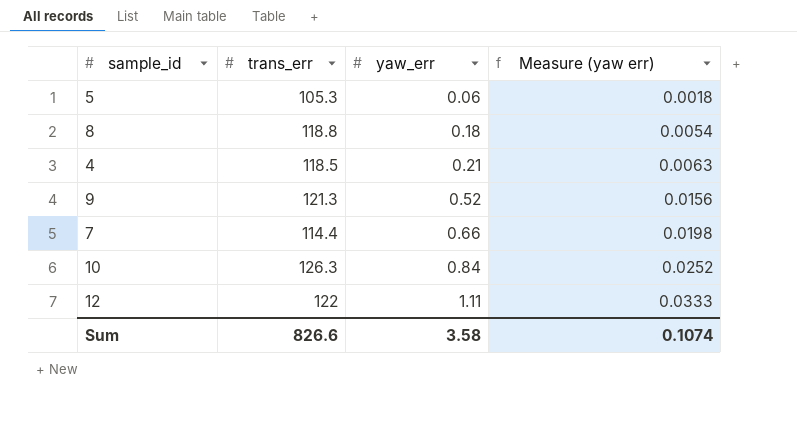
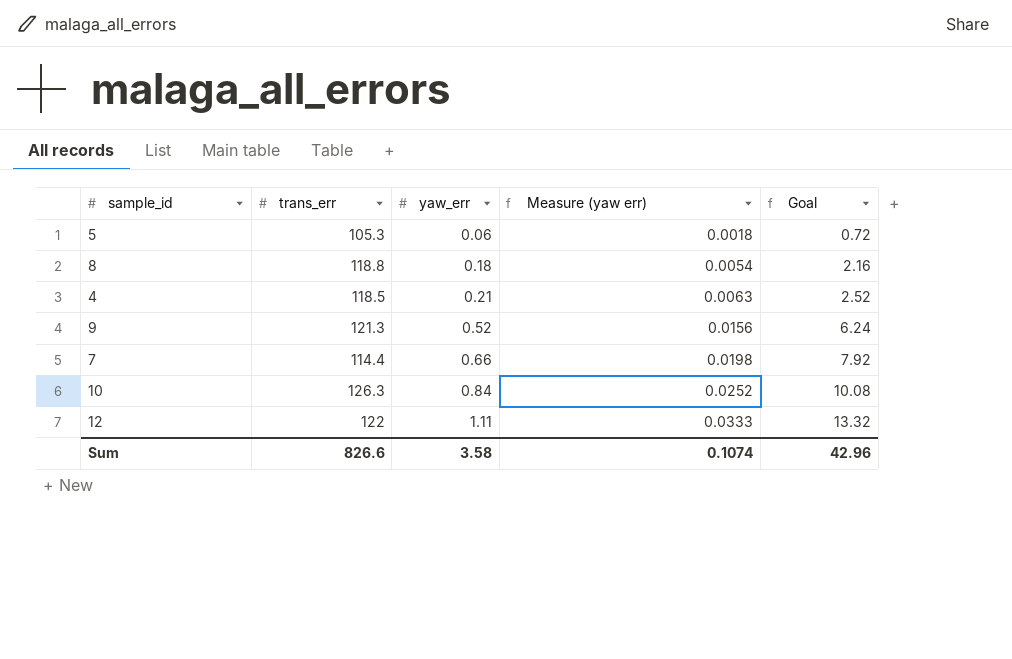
column Goal | formula: none -> [yaw_err] * 12

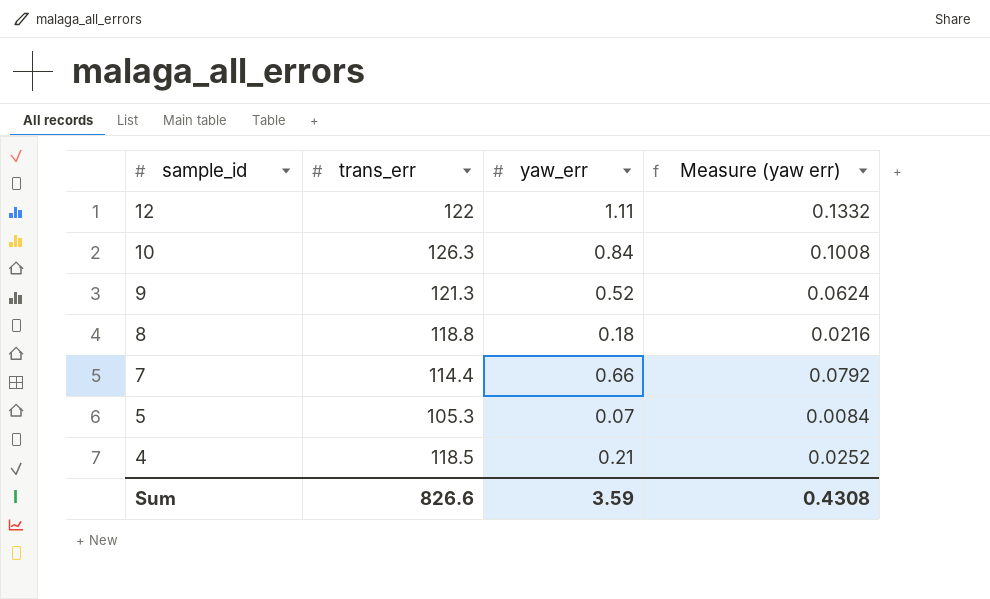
row order: yaw_err ascending -> sample_id descending
column Goal | formula: [yaw_err] * 12 -> none
column Measure (yaw err) | formula: [yaw_err] * 0.03 -> [yaw_err] * 0.12
5 | yaw_err: 0.06 -> 0.07
Sum | yaw_err: 3.58 -> 3.59
Sum | Measure (yaw err): 0.1074 -> 0.4308

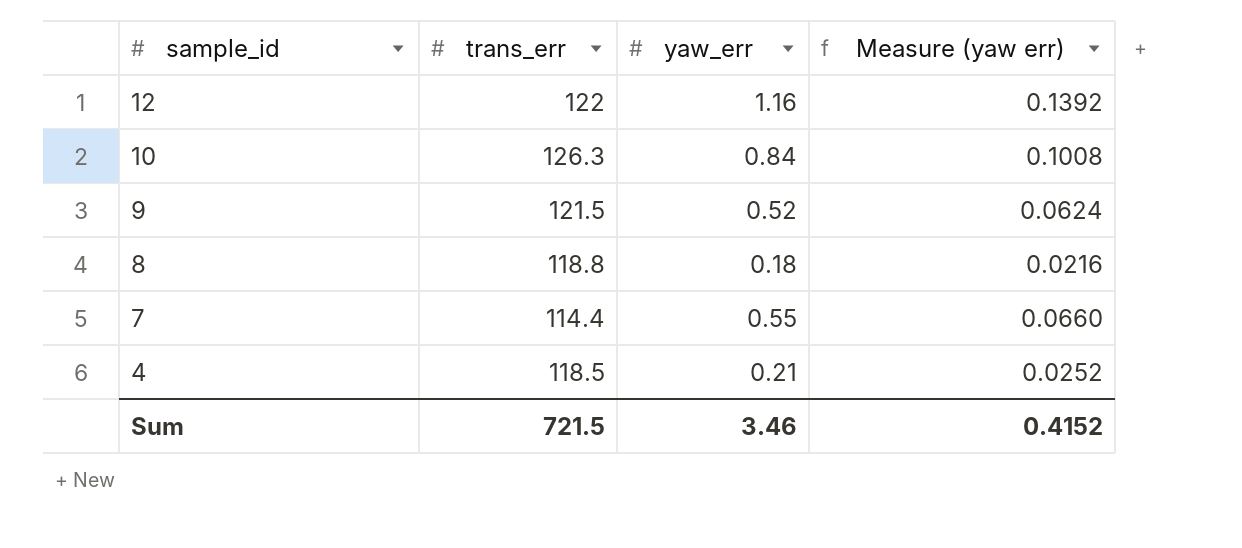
row 5: 105.3 | 0.07 | 0.0084 -> none
12 | yaw_err: 1.11 -> 1.16
12 | Measure (yaw err): 0.1332 -> 0.1392
9 | trans_err: 121.3 -> 121.5
7 | yaw_err: 0.66 -> 0.55
7 | Measure (yaw err): 0.0792 -> 0.0660
Sum | trans_err: 826.6 -> 721.5
Sum | yaw_err: 3.59 -> 3.46
Sum | Measure (yaw err): 0.4308 -> 0.4152

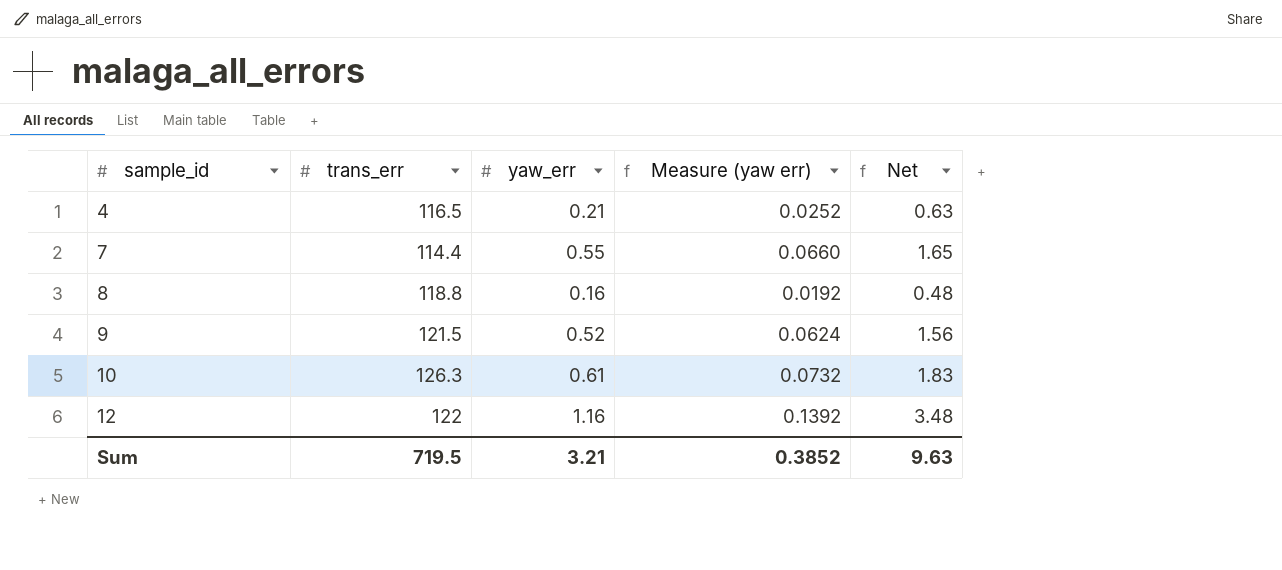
row order: sample_id descending -> sample_id ascending
column Net | formula: none -> [yaw_err] * 3
4 | trans_err: 118.5 -> 116.5
8 | yaw_err: 0.18 -> 0.16
8 | Measure (yaw err): 0.0216 -> 0.0192
10 | yaw_err: 0.84 -> 0.61
10 | Measure (yaw err): 0.1008 -> 0.0732
Sum | trans_err: 721.5 -> 719.5
Sum | yaw_err: 3.46 -> 3.21
Sum | Measure (yaw err): 0.4152 -> 0.3852

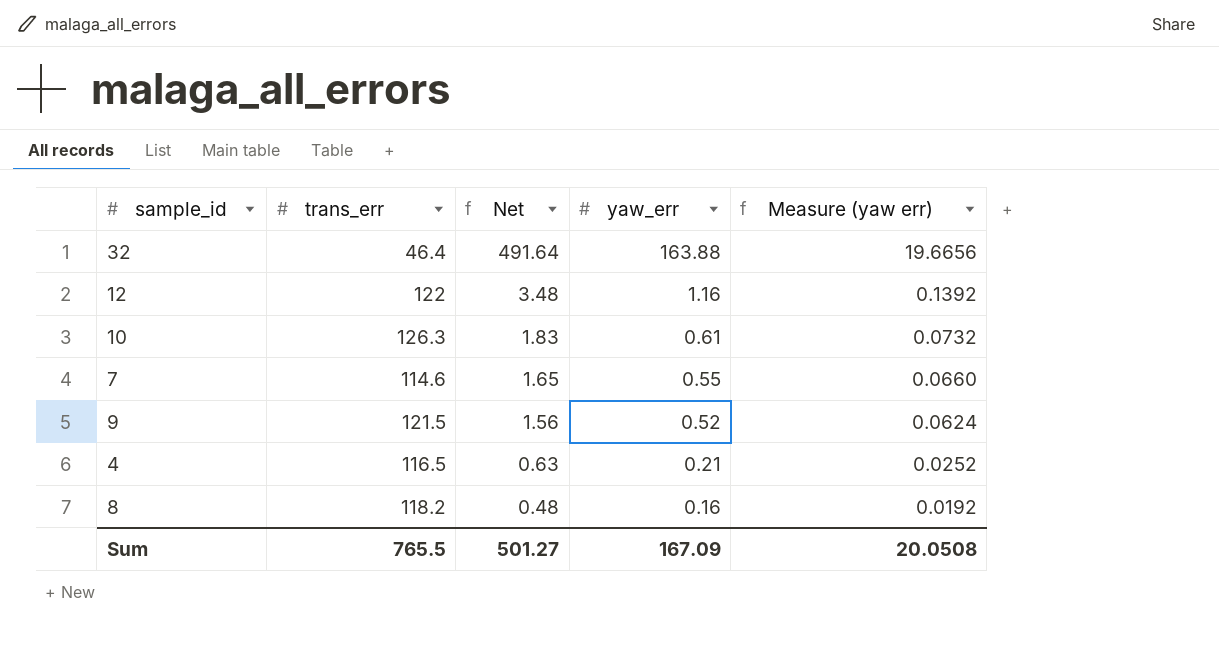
row order: sample_id ascending -> Net descending
column Net | position: 5 -> 3
row 32: none -> 46.4 | 491.64 | 163.88 | 19.6656
7 | trans_err: 114.4 -> 114.6
8 | trans_err: 118.8 -> 118.2
Sum | trans_err: 719.5 -> 765.5
Sum | Net: 9.63 -> 501.27
Sum | yaw_err: 3.21 -> 167.09
Sum | Measure (yaw err): 0.3852 -> 20.0508

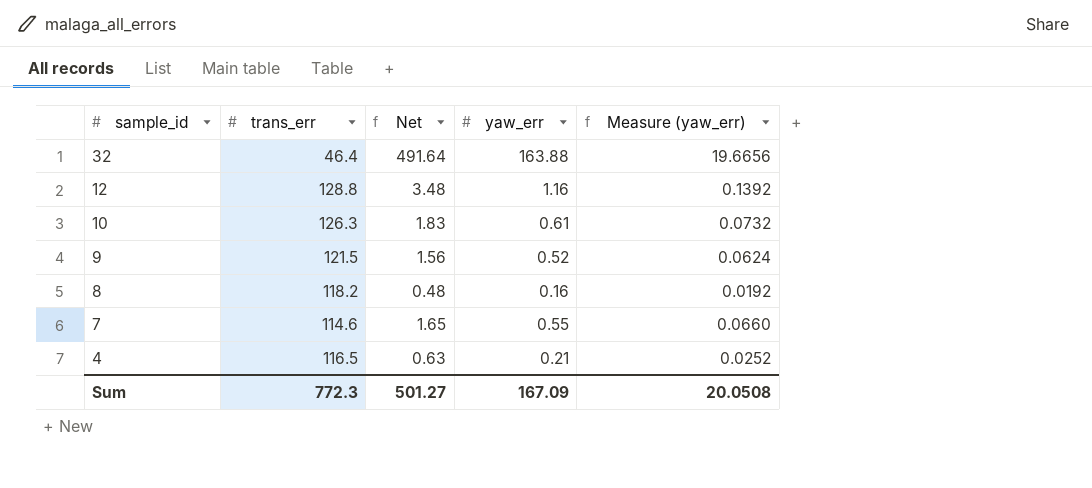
row order: Net descending -> sample_id descending
column name: Measure (yaw err) -> Measure (yaw_err)
12 | trans_err: 122 -> 128.8
Sum | trans_err: 765.5 -> 772.3

